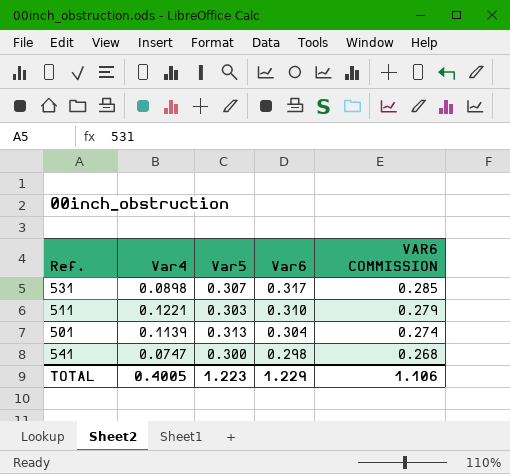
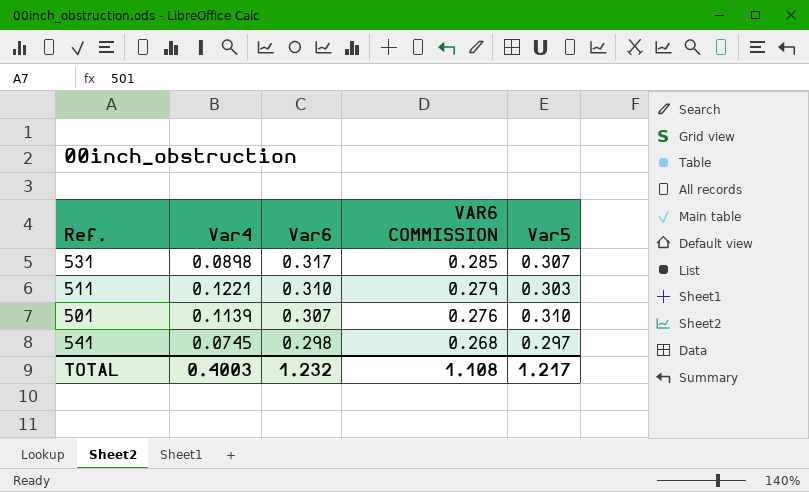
column Var5 | position: 3 -> 5
501 | Var6: 0.304 -> 0.307
501 | VAR6 COMMISSION: 0.274 -> 0.276
501 | Var5: 0.313 -> 0.310
541 | Var4: 0.0747 -> 0.0745
541 | Var5: 0.300 -> 0.297
TOTAL | Var4: 0.4005 -> 0.4003
TOTAL | Var6: 1.229 -> 1.232
TOTAL | VAR6 COMMISSION: 1.106 -> 1.108
TOTAL | Var5: 1.223 -> 1.217

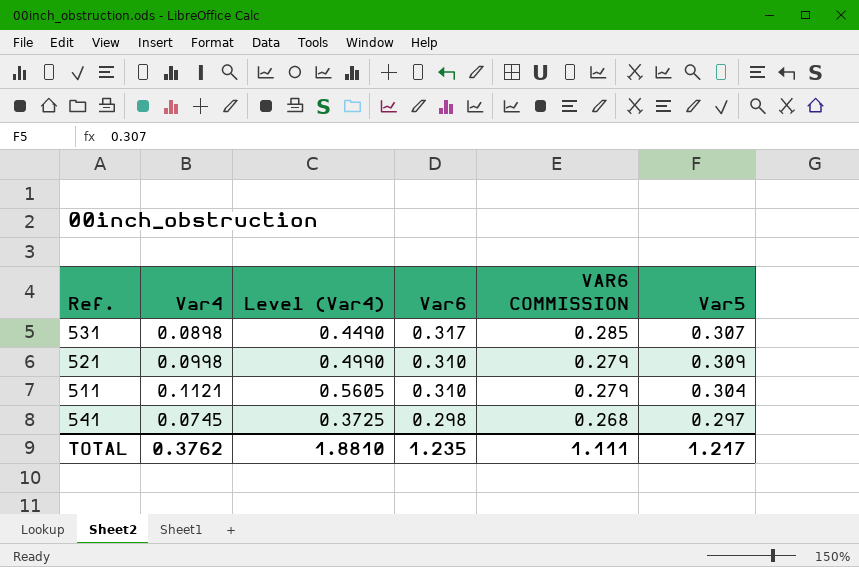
column Level (Var4) | formula: none -> [Var4] * 5
row 501: 0.1139 | 0.307 | 0.276 | 0.310 -> none
row 521: none -> 0.0998 | 0.4990 | 0.310 | 0.279 | 0.309
511 | Var4: 0.1221 -> 0.1121
511 | Var5: 0.303 -> 0.304
TOTAL | Var4: 0.4003 -> 0.3762
TOTAL | Var6: 1.232 -> 1.235
TOTAL | VAR6 COMMISSION: 1.108 -> 1.111

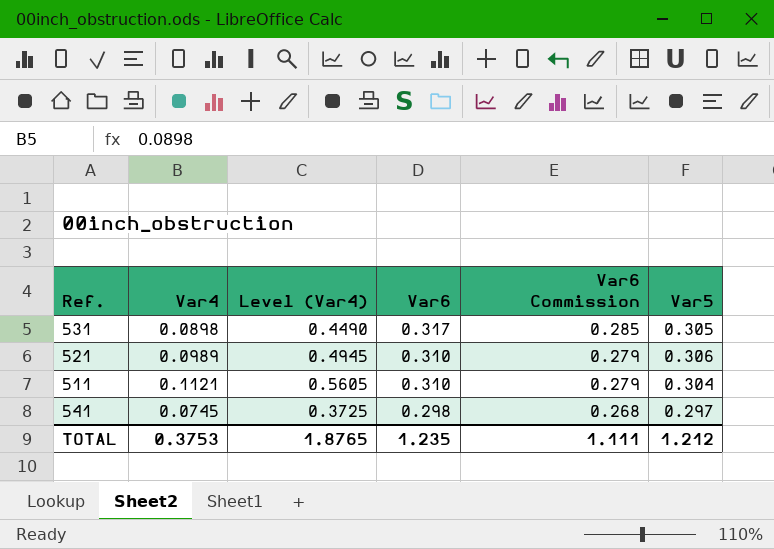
column name: VAR6 COMMISSION -> Var6 Commission
531 | Var5: 0.307 -> 0.305
521 | Var4: 0.0998 -> 0.0989
521 | Level (Var4): 0.4990 -> 0.4945
521 | Var5: 0.309 -> 0.306
TOTAL | Var4: 0.3762 -> 0.3753
TOTAL | Level (Var4): 1.8810 -> 1.8765
TOTAL | Var5: 1.217 -> 1.212

